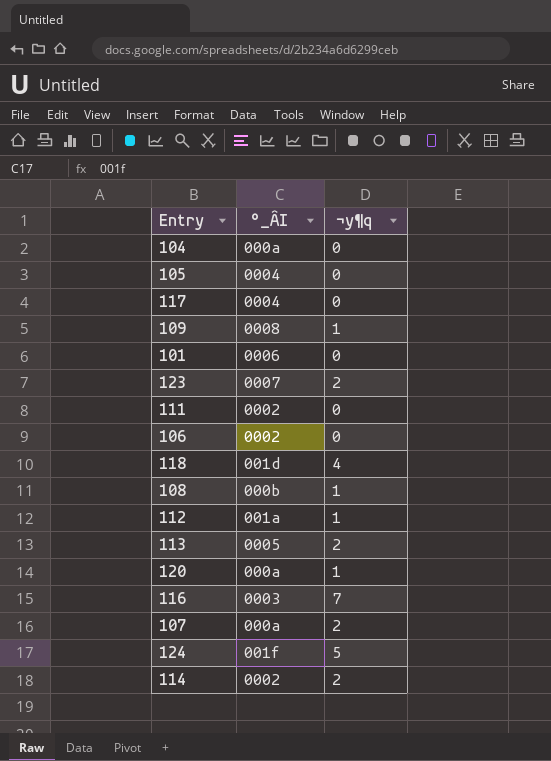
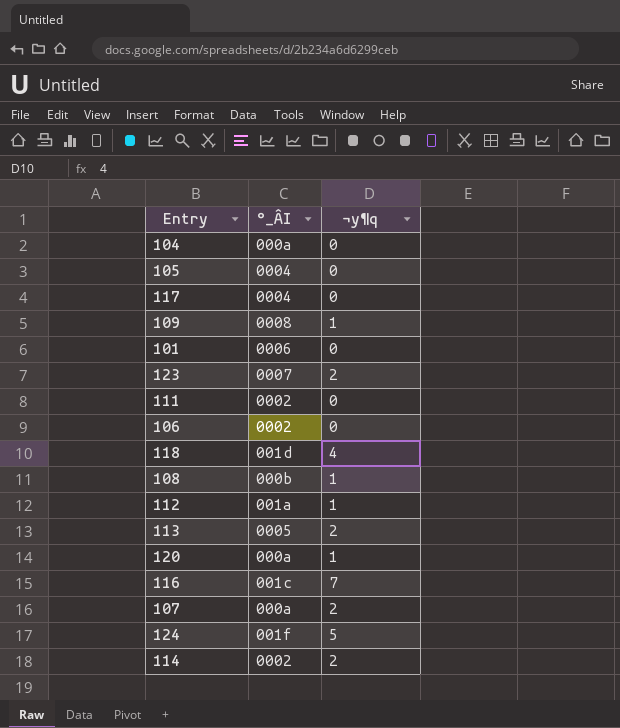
116 | °_ÂI: 0003 -> 001c

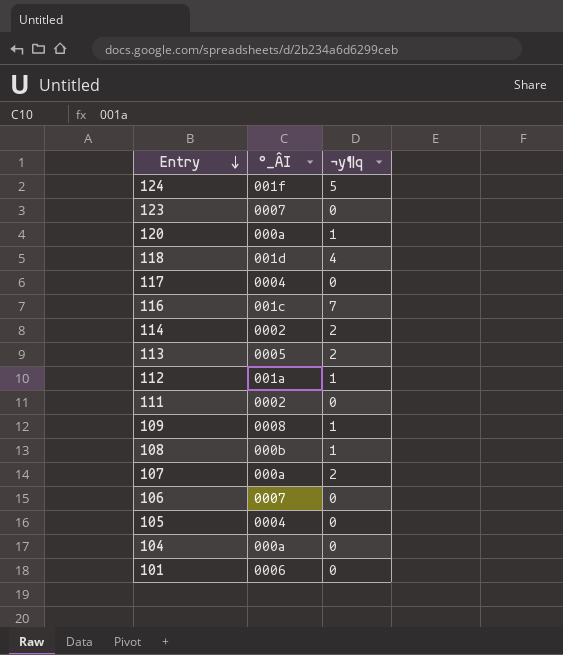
row order: none -> Entry descending
123 | ¬y¶q: 2 -> 0
106 | °_ÂI: 0002 -> 0007

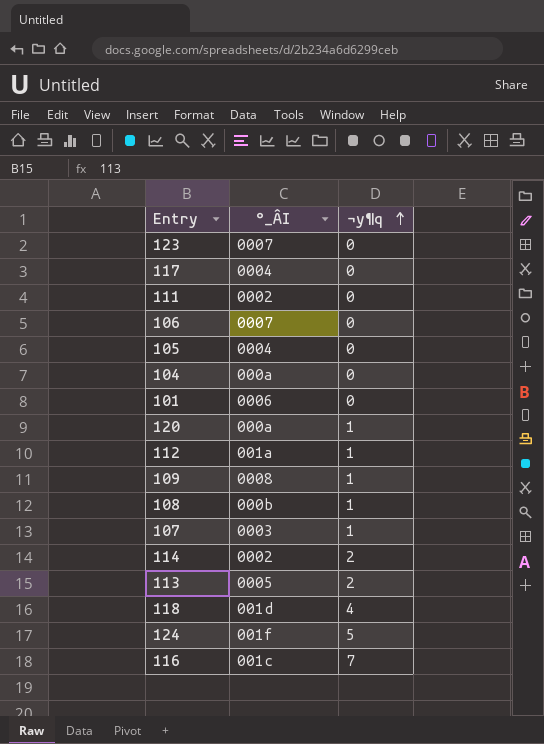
row order: Entry descending -> ¬y¶q ascending
107 | °_ÂI: 000a -> 0003
107 | ¬y¶q: 2 -> 1

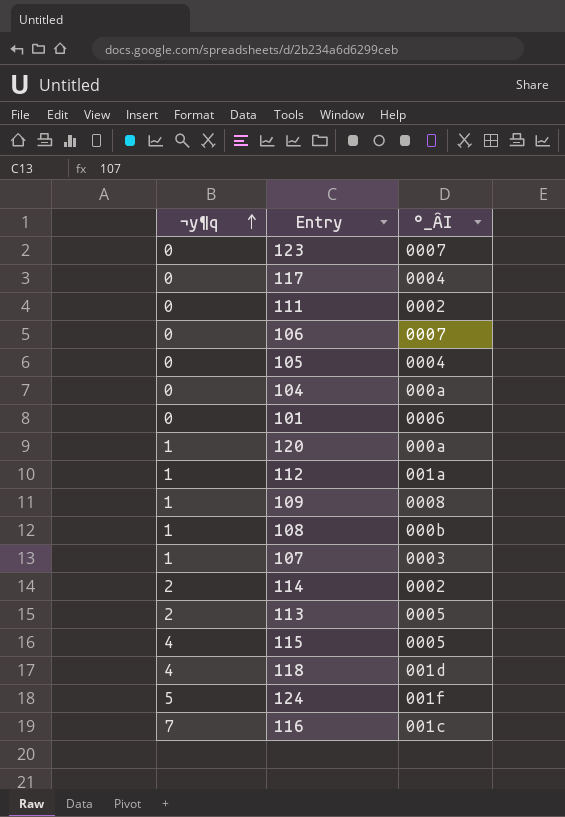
column ¬y¶q | position: 3 -> 1
row 115: none -> 4 | 0005

